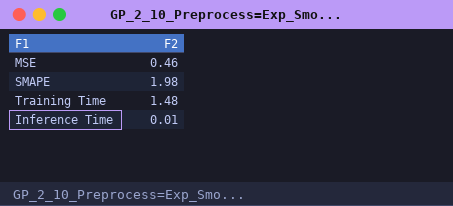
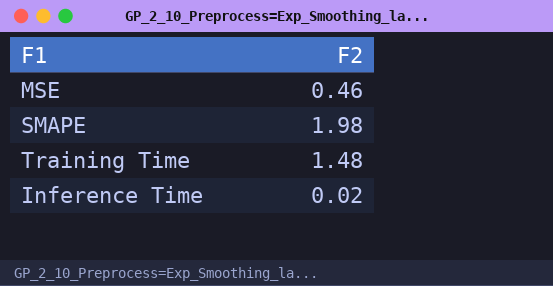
Inference Time | F2: 0.01 -> 0.02

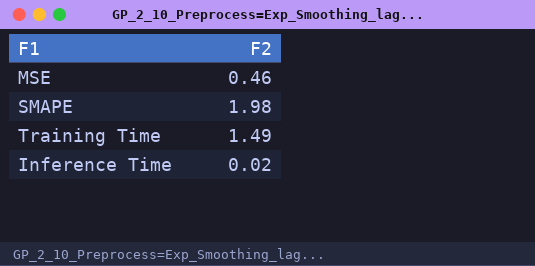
Training Time | F2: 1.48 -> 1.49

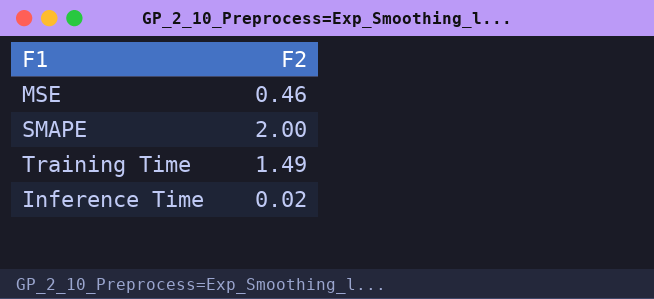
SMAPE | F2: 1.98 -> 2.00

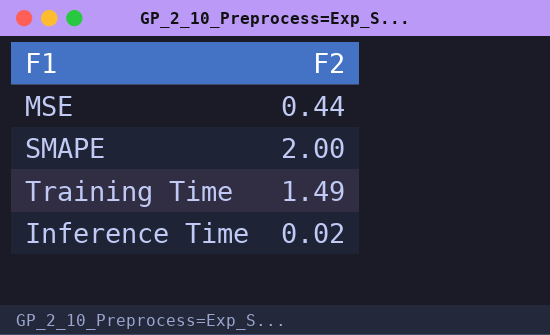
MSE | F2: 0.46 -> 0.44

